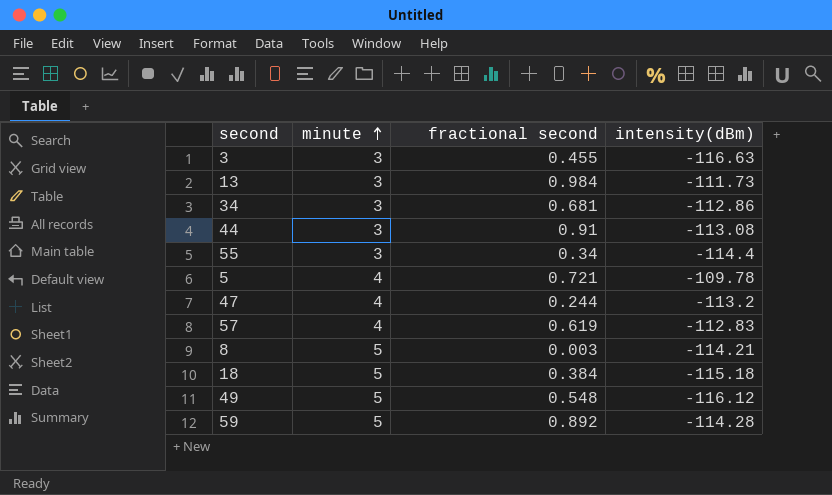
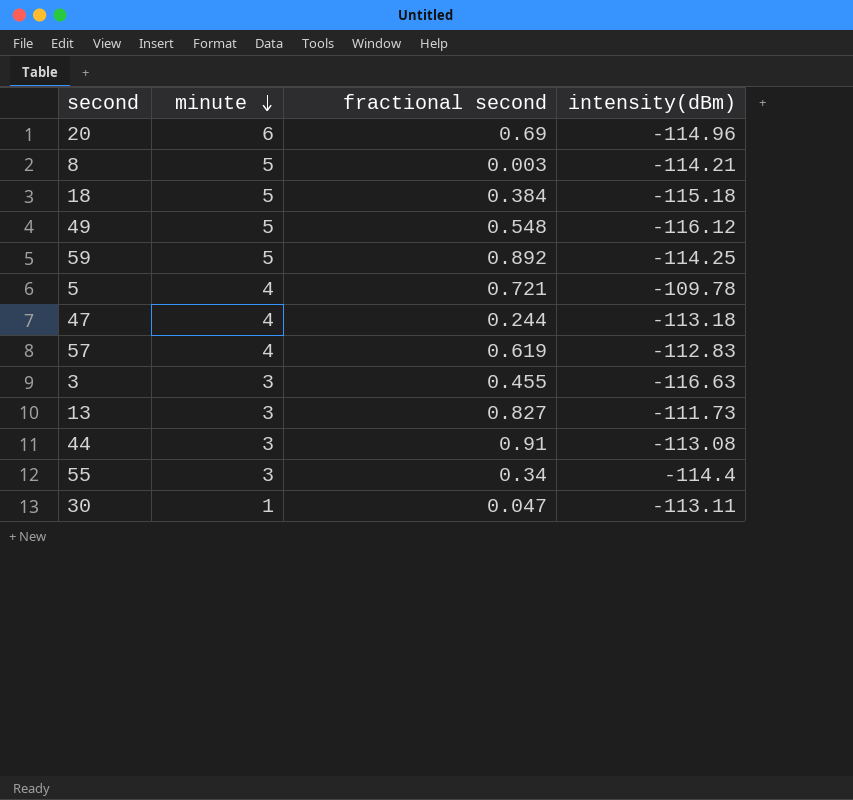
row order: minute ascending -> minute descending
row 34: 3 | 0.681 | -112.86 -> none
row 20: none -> 6 | 0.69 | -114.96
59 | intensity(dBm): -114.28 -> -114.25
47 | intensity(dBm): -113.2 -> -113.18
13 | fractional second: 0.984 -> 0.827
row 30: none -> 1 | 0.047 | -113.11

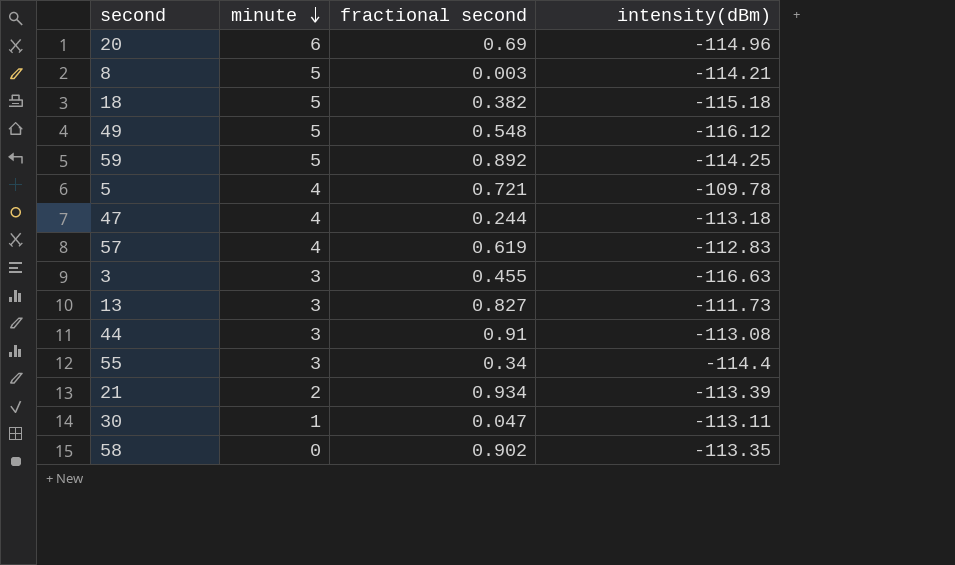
18 | fractional second: 0.384 -> 0.382
row 21: none -> 2 | 0.934 | -113.39
row 58: none -> 0 | 0.902 | -113.35

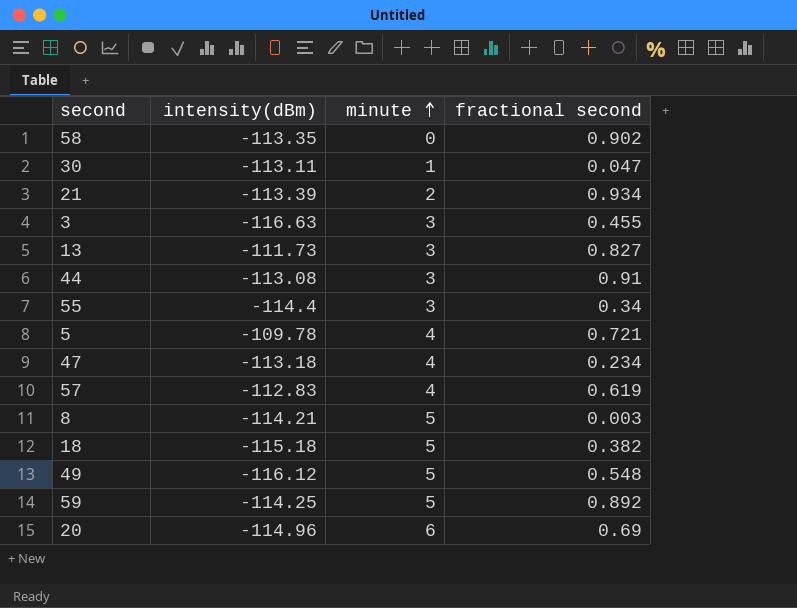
row order: minute descending -> minute ascending
column intensity(dBm) | position: 4 -> 2
47 | fractional second: 0.244 -> 0.234

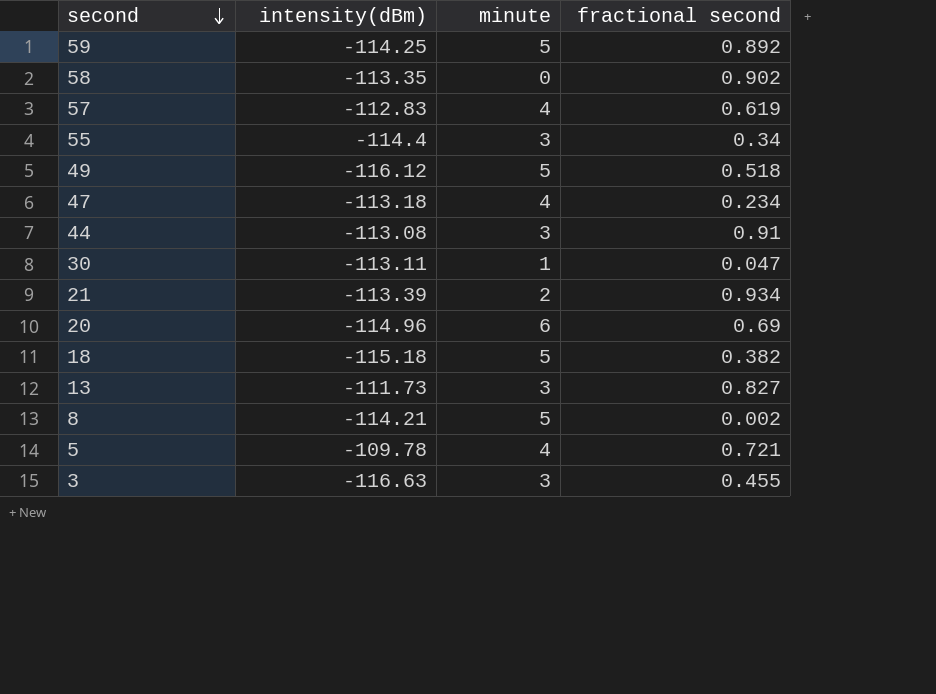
row order: minute ascending -> second descending
49 | fractional second: 0.548 -> 0.518
8 | fractional second: 0.003 -> 0.002

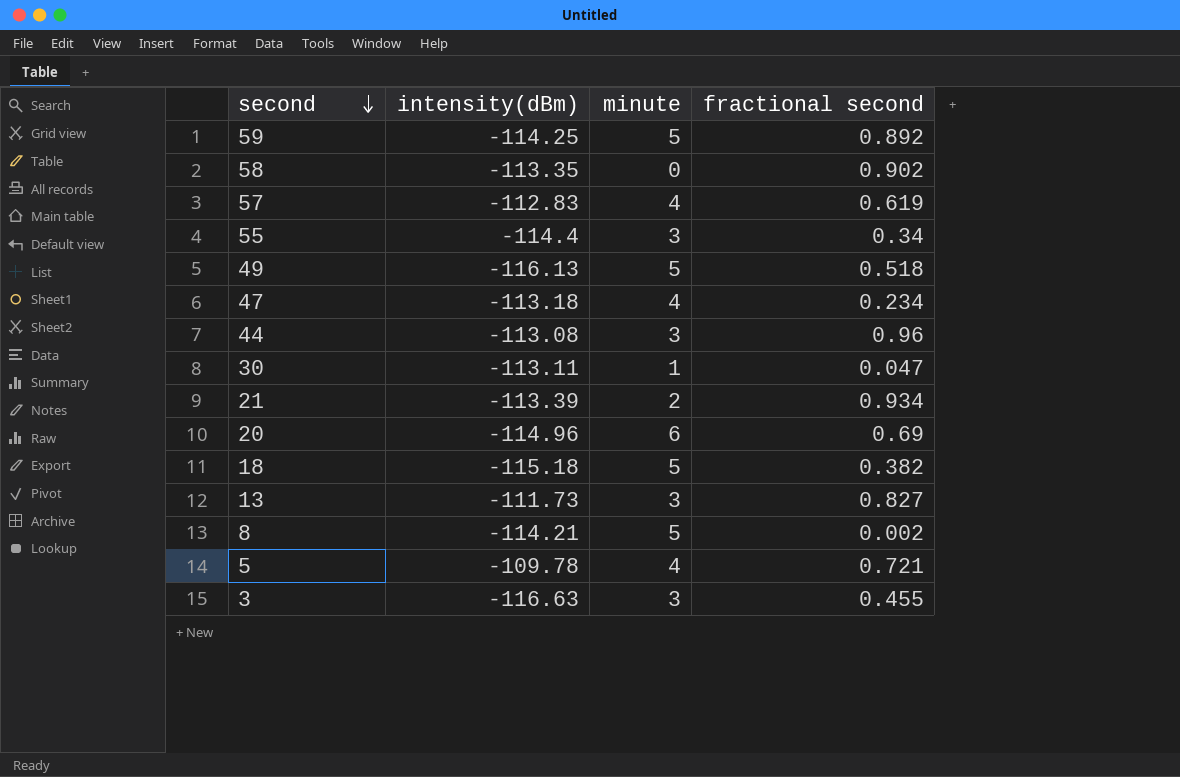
49 | intensity(dBm): -116.12 -> -116.13
44 | fractional second: 0.91 -> 0.96

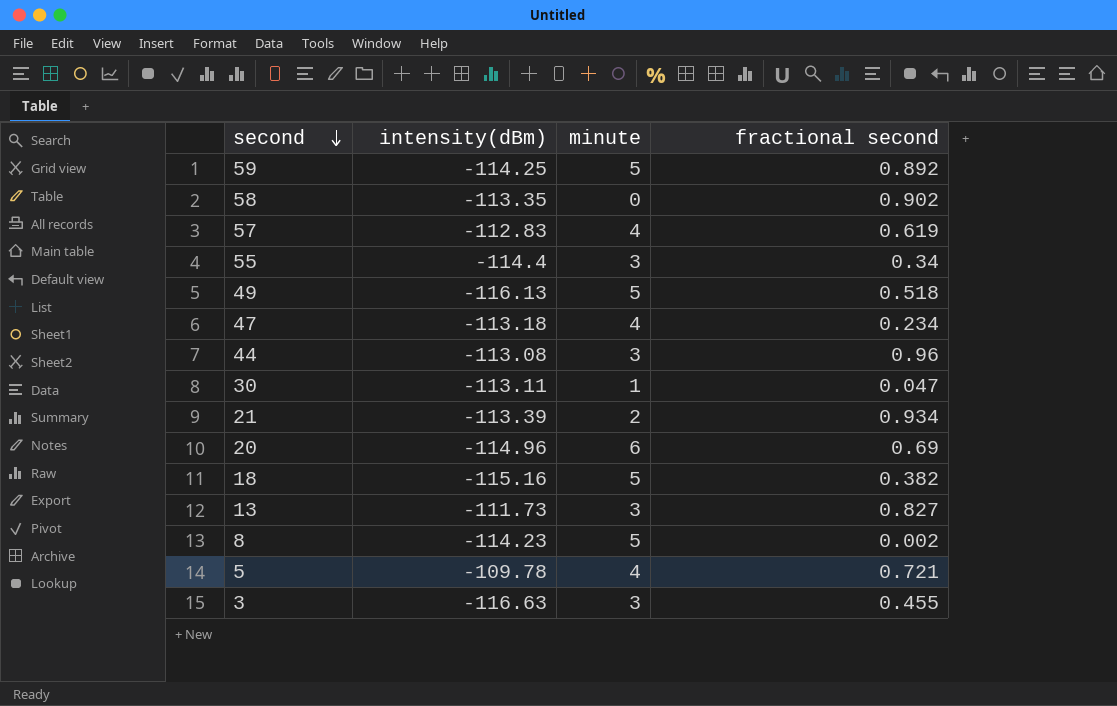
18 | intensity(dBm): -115.18 -> -115.16
8 | intensity(dBm): -114.21 -> -114.23

